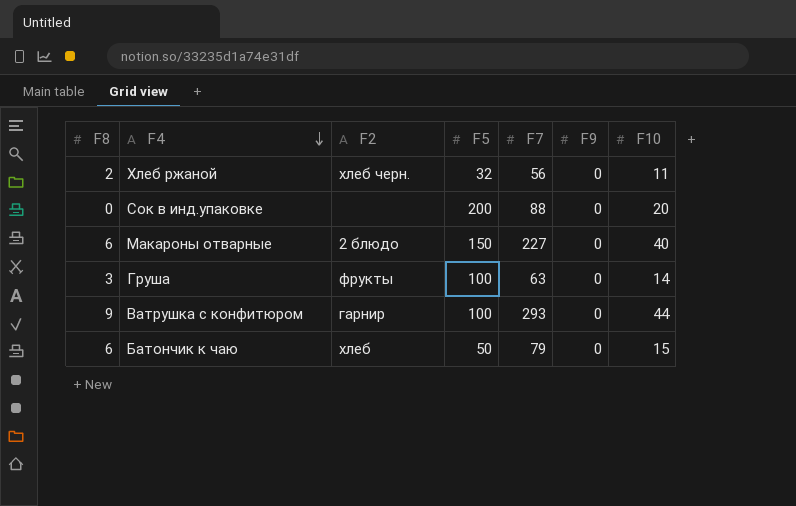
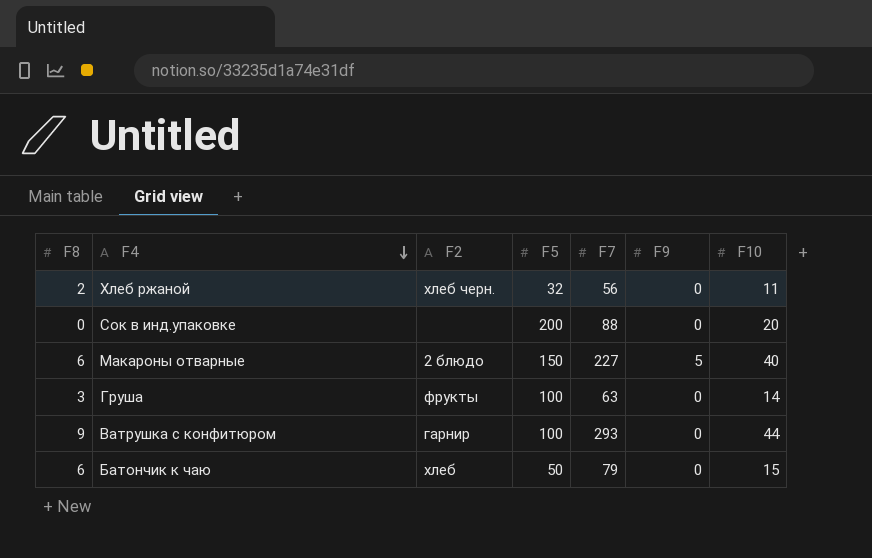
Макароны отварные | F9: 0 -> 5

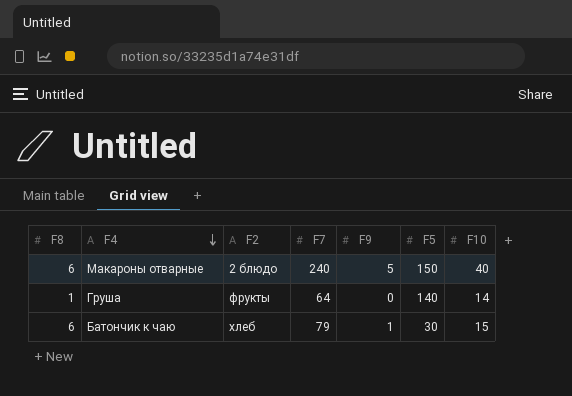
column F5 | position: 4 -> 6
row Хлеб ржаной: 2 | хлеб черн. | 32 | 56 | 0 | 11 -> none
row Сок в инд.упаковке: 0 | none | 200 | 88 | 0 | 20 -> none
row Ватрушка с конфитюром: 9 | гарнир | 100 | 293 | 0 | 44 -> none
Макароны отварные | F7: 227 -> 240
Груша | F8: 3 -> 1
Груша | F7: 63 -> 64
Груша | F5: 100 -> 140
Батончик к чаю | F9: 0 -> 1
Батончик к чаю | F5: 50 -> 30

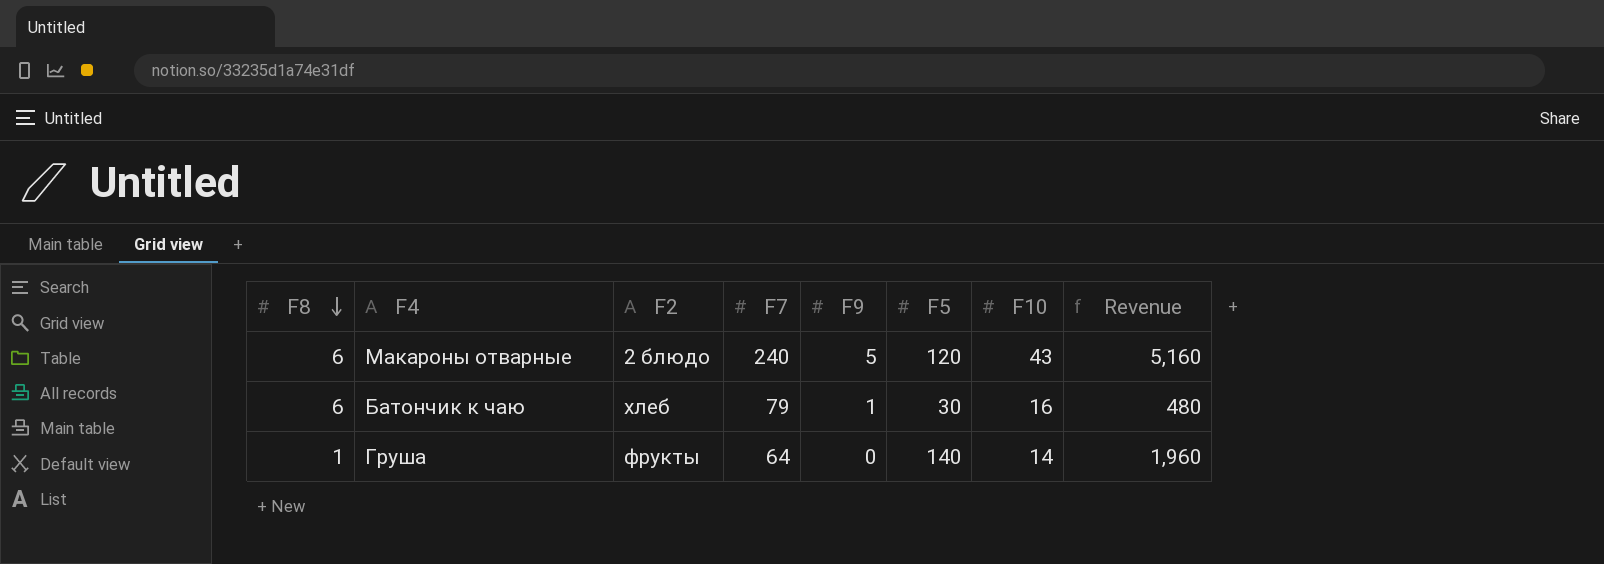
row order: F4 descending -> F8 descending
column Revenue | formula: none -> [F5] * [F10]
Макароны отварные | F5: 150 -> 120
Макароны отварные | F10: 40 -> 43
Батончик к чаю | F10: 15 -> 16

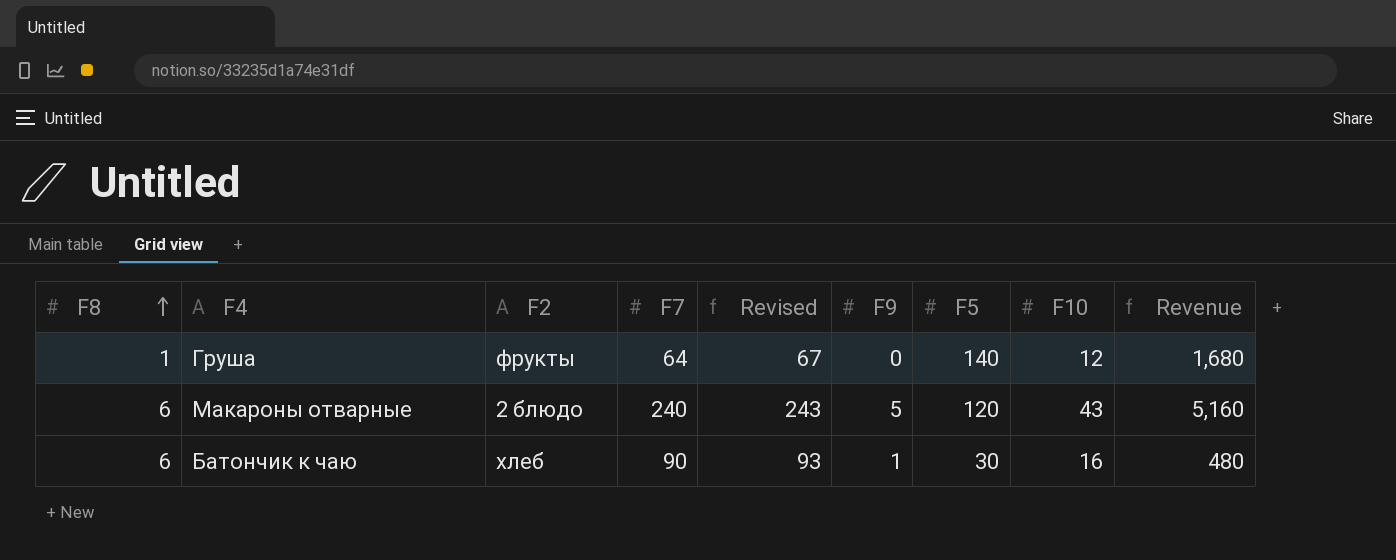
row order: F8 descending -> F8 ascending
column Revised | formula: none -> [F7] + 3
Груша | F10: 14 -> 12
Груша | Revenue: 1,960 -> 1,680
Батончик к чаю | F7: 79 -> 90

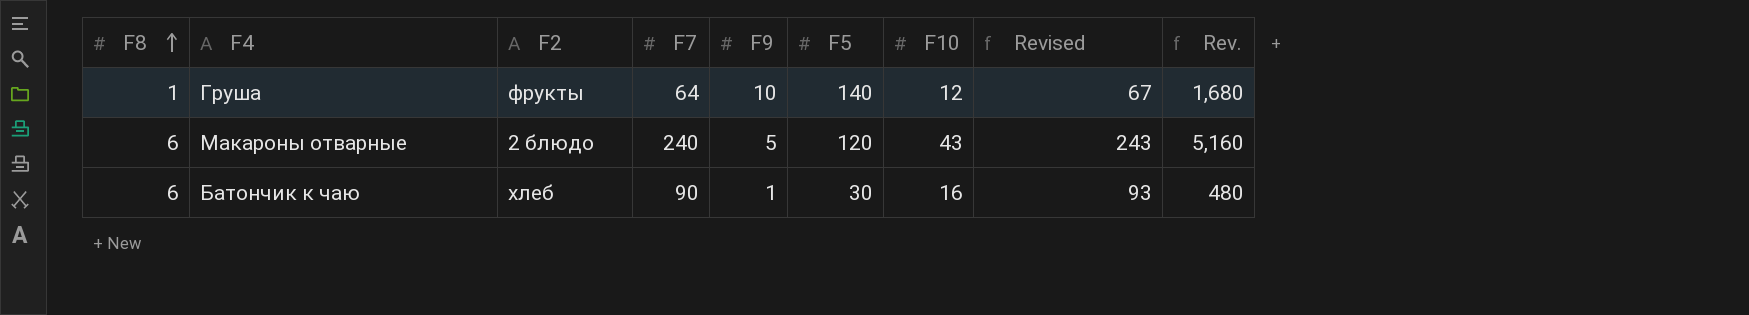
column Revised | position: 5 -> 8
column name: Revenue -> Rev.
Груша | F9: 0 -> 10

